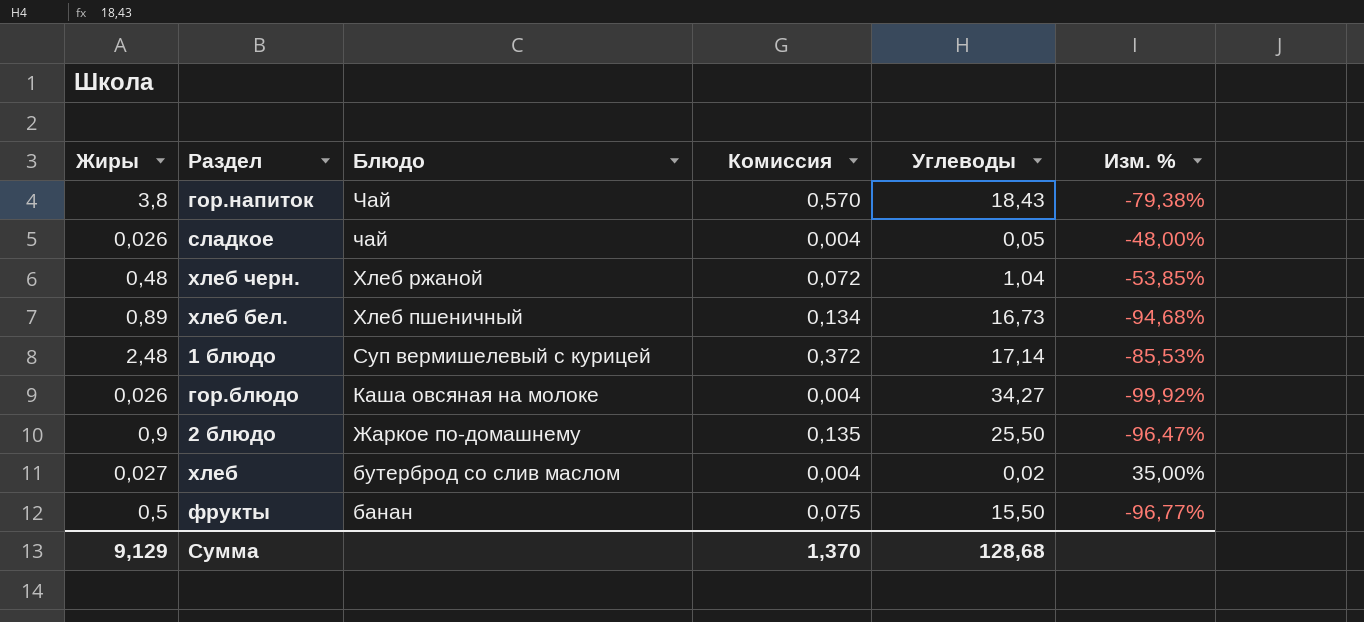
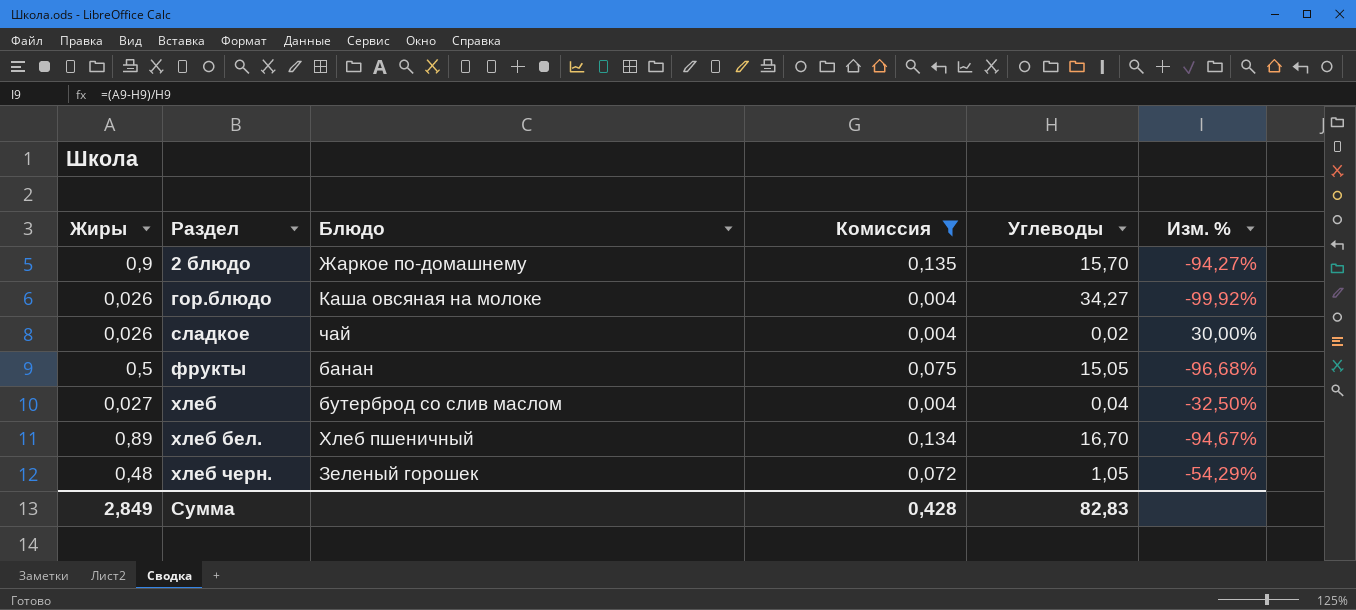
filter: none -> Комиссия <= 0,135
row order: Блюдо descending -> Раздел ascending
2 блюдо | Углеводы: 25,50 -> 15,70
2 блюдо | Изм. %: -96,47% -> -94,27%
сладкое | Углеводы: 0,05 -> 0,02
сладкое | Изм. %: -48,00% -> 30,00%
фрукты | Углеводы: 15,50 -> 15,05
фрукты | Изм. %: -96,77% -> -96,68%
хлеб | Углеводы: 0,02 -> 0,04
хлеб | Изм. %: 35,00% -> -32,50%
хлеб бел. | Углеводы: 16,73 -> 16,70
хлеб бел. | Изм. %: -94,68% -> -94,67%
хлеб черн. | Блюдо: Хлеб ржаной -> Зеленый горошек
хлеб черн. | Углеводы: 1,04 -> 1,05
хлеб черн. | Изм. %: -53,85% -> -54,29%
Сумма | Жиры: 9,129 -> 2,849
Сумма | Комиссия: 1,370 -> 0,428
Сумма | Углеводы: 128,68 -> 82,83

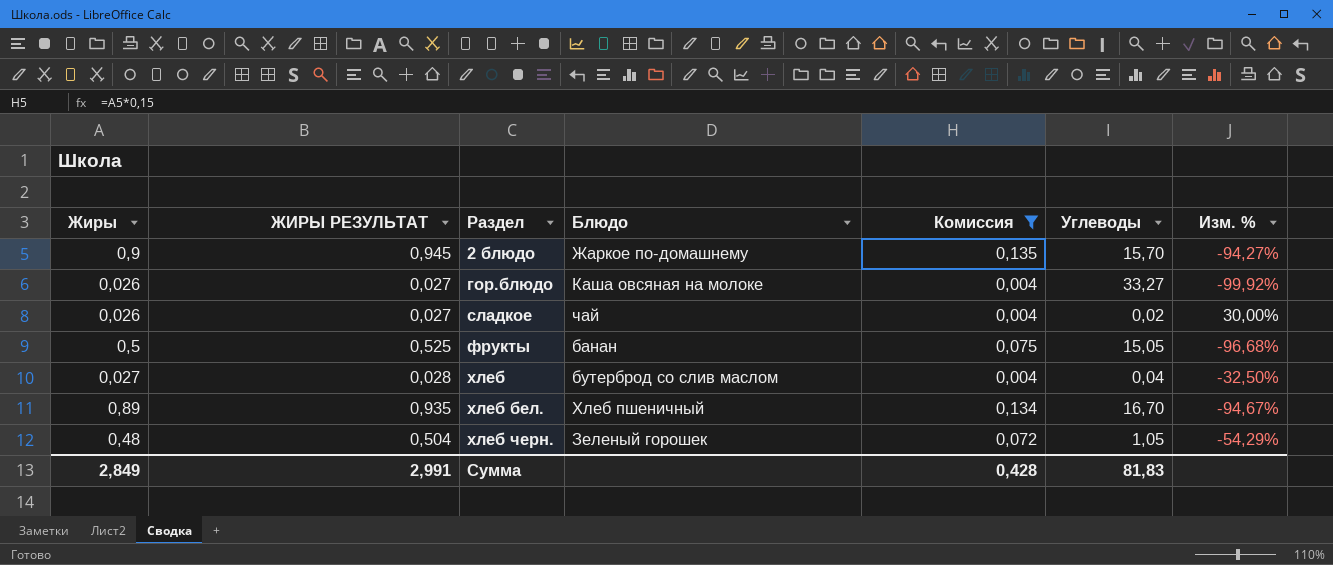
column ЖИРЫ РЕЗУЛЬТАТ | formula: none -> [Жиры] * 1,05
гор.блюдо | Углеводы: 34,27 -> 33,27
Сумма | Углеводы: 82,83 -> 81,83

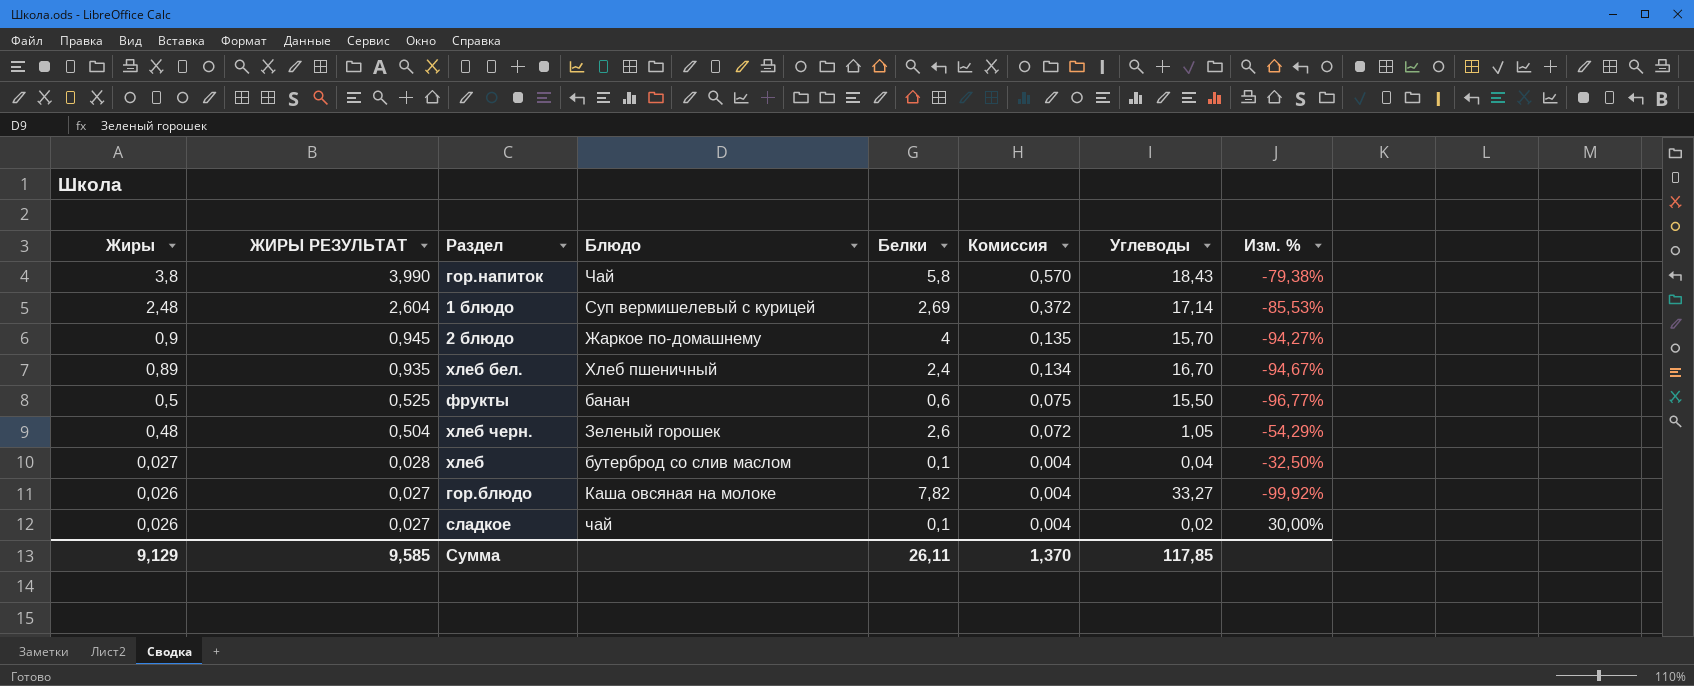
filter: Комиссия <= 0,135 -> none
row order: Раздел ascending -> Жиры descending
column Белки | position: none -> 5
фрукты | Углеводы: 15,05 -> 15,50
фрукты | Изм. %: -96,68% -> -96,77%
Сумма | Жиры: 2,849 -> 9,129
Сумма | ЖИРЫ РЕЗУЛЬТАТ: 2,991 -> 9,585
Сумма | Комиссия: 0,428 -> 1,370
Сумма | Углеводы: 81,83 -> 117,85

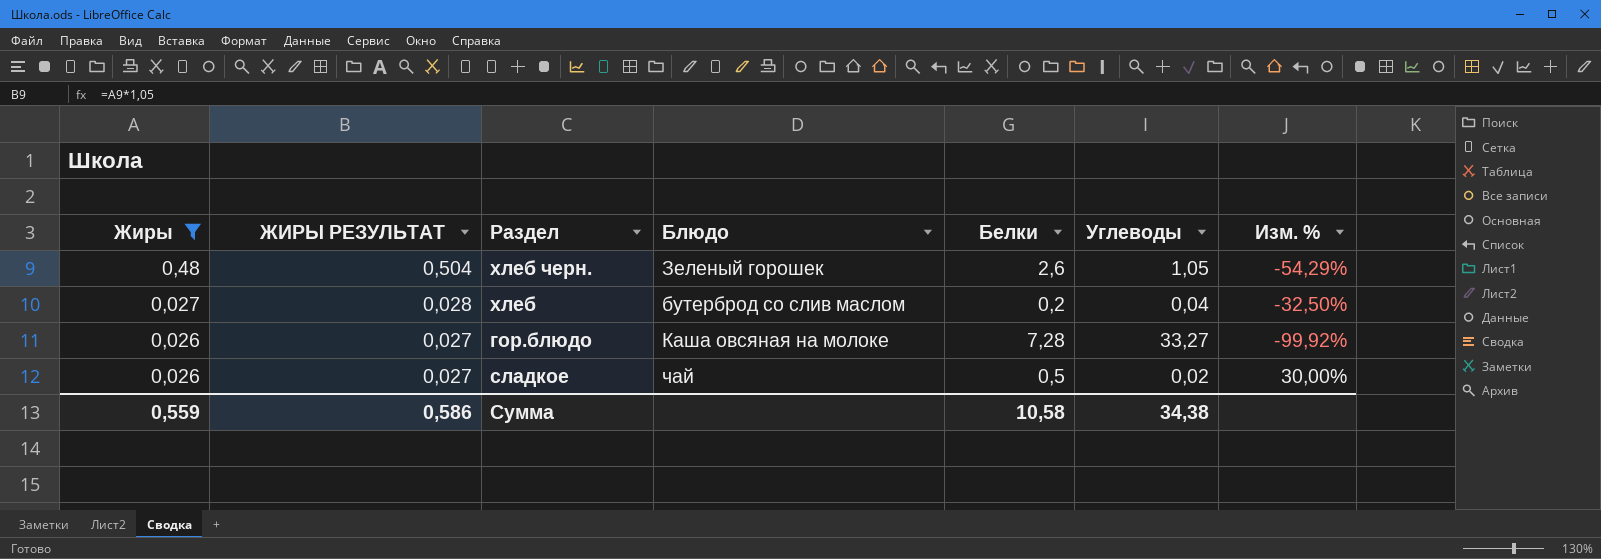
filter: none -> Жиры <= 0,48
column Комиссия | formula: [Жиры] * 0,15 -> none
хлеб | Белки: 0,1 -> 0,2
гор.блюдо | Белки: 7,82 -> 7,28
сладкое | Белки: 0,1 -> 0,5
Сумма | Жиры: 9,129 -> 0,559
Сумма | ЖИРЫ РЕЗУЛЬТАТ: 9,585 -> 0,586
Сумма | Белки: 26,11 -> 10,58
Сумма | Углеводы: 117,85 -> 34,38

